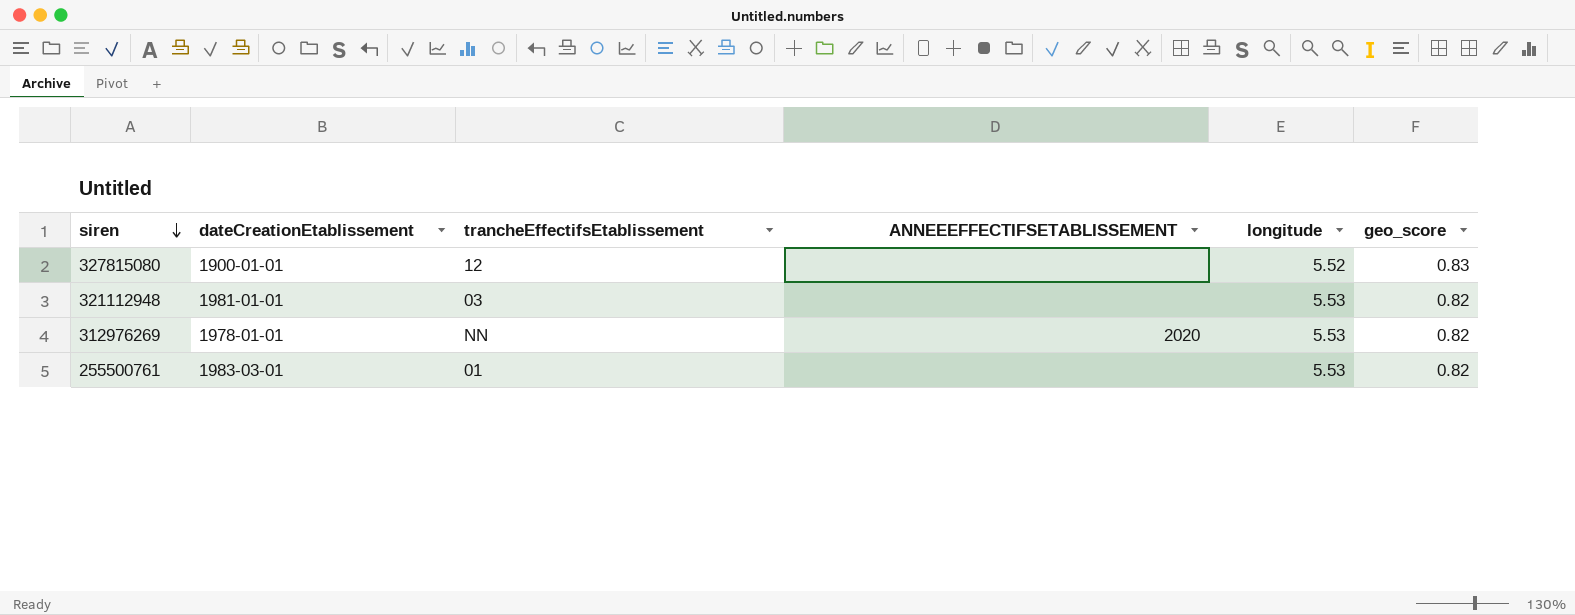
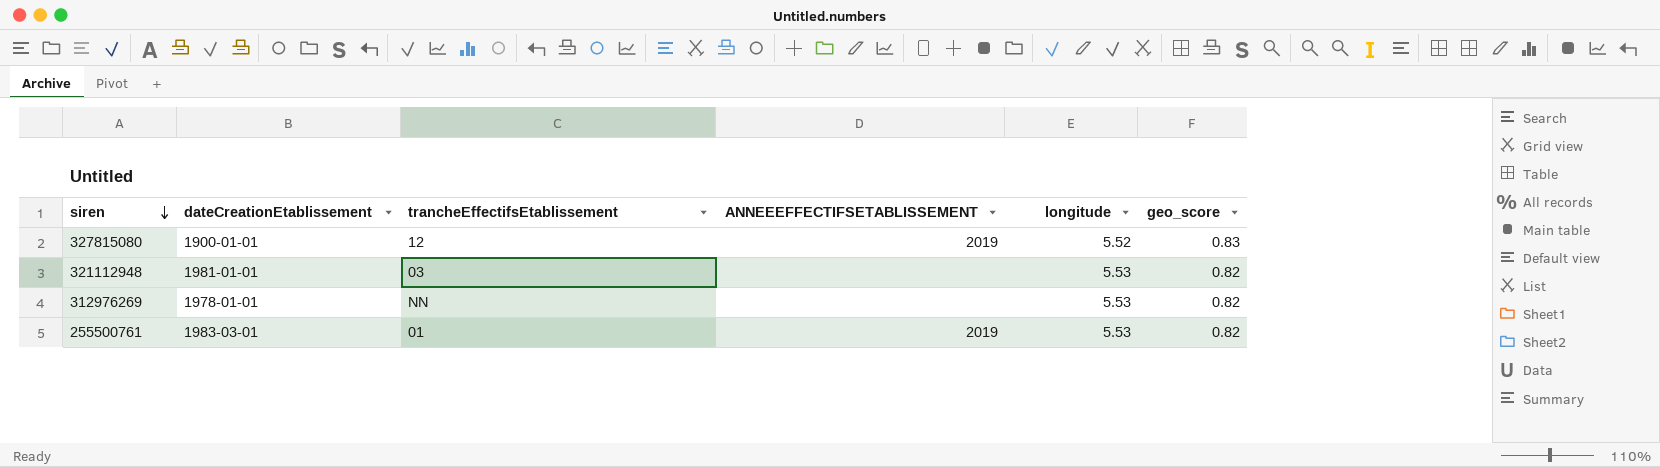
327815080 | ANNEEEFFECTIFSETABLISSEMENT: none -> 2019
312976269 | ANNEEEFFECTIFSETABLISSEMENT: 2020 -> none
255500761 | ANNEEEFFECTIFSETABLISSEMENT: none -> 2019

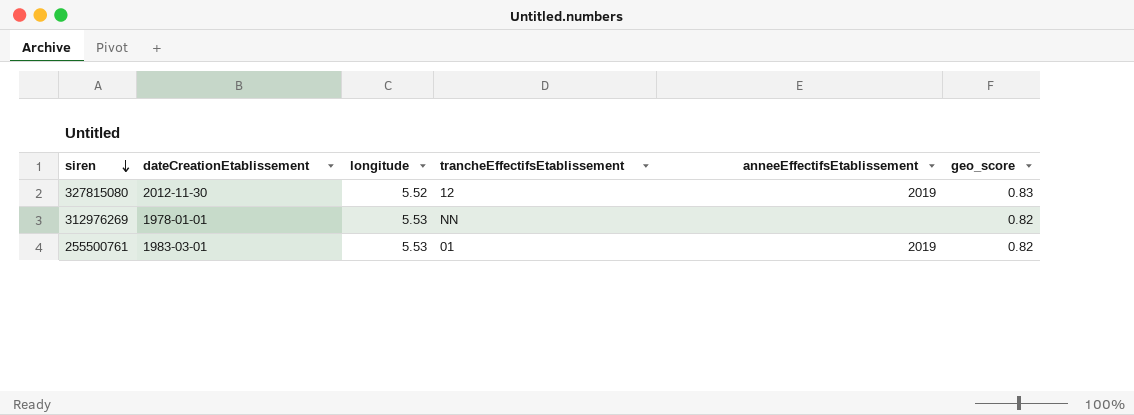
column longitude | position: 5 -> 3
column name: ANNEEEFFECTIFSETABLISSEMENT -> anneeEffectifsEtablissement
row 321112948: 1981-01-01 | 03 | none | 5.53 | 0.82 -> none
327815080 | dateCreationEtablissement: 1900-01-01 -> 2012-11-30

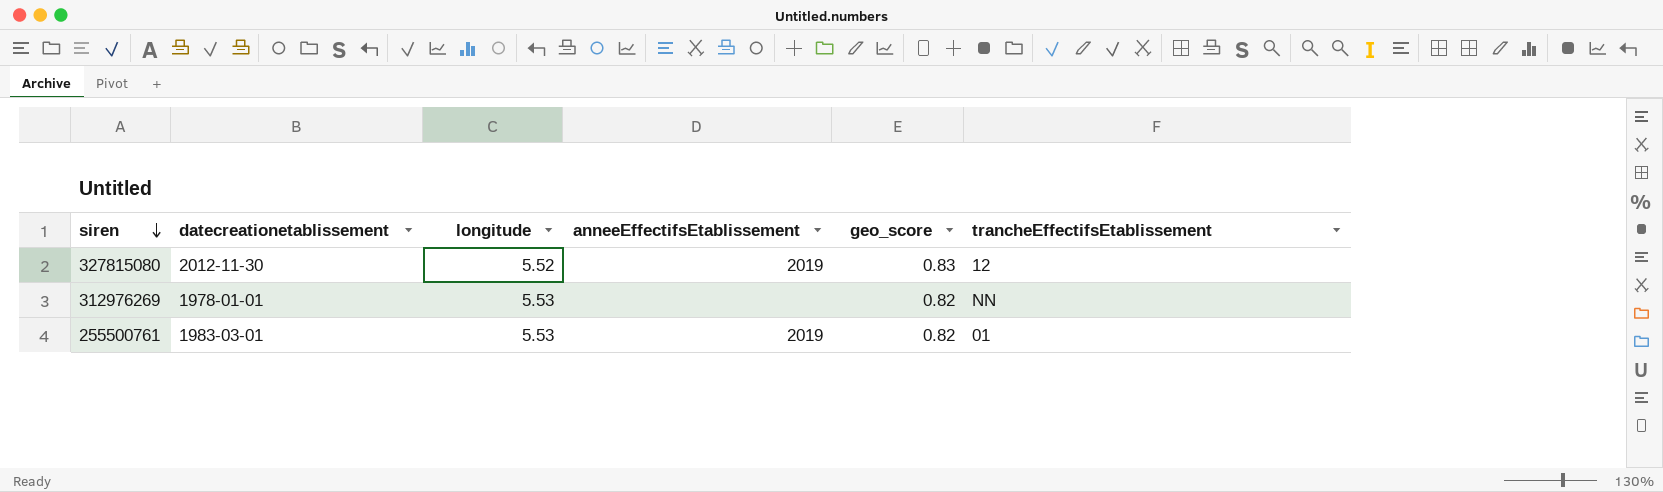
column name: dateCreationEtablissement -> datecreationetablissement
column trancheEffectifsEtablissement | position: 4 -> 6

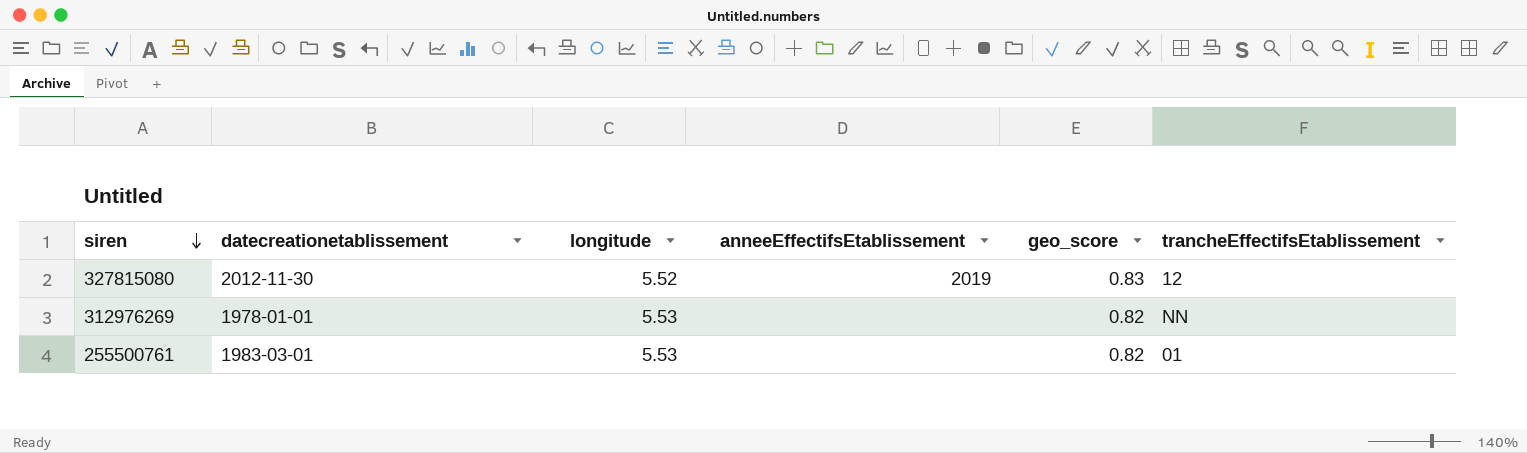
255500761 | anneeEffectifsEtablissement: 2019 -> none

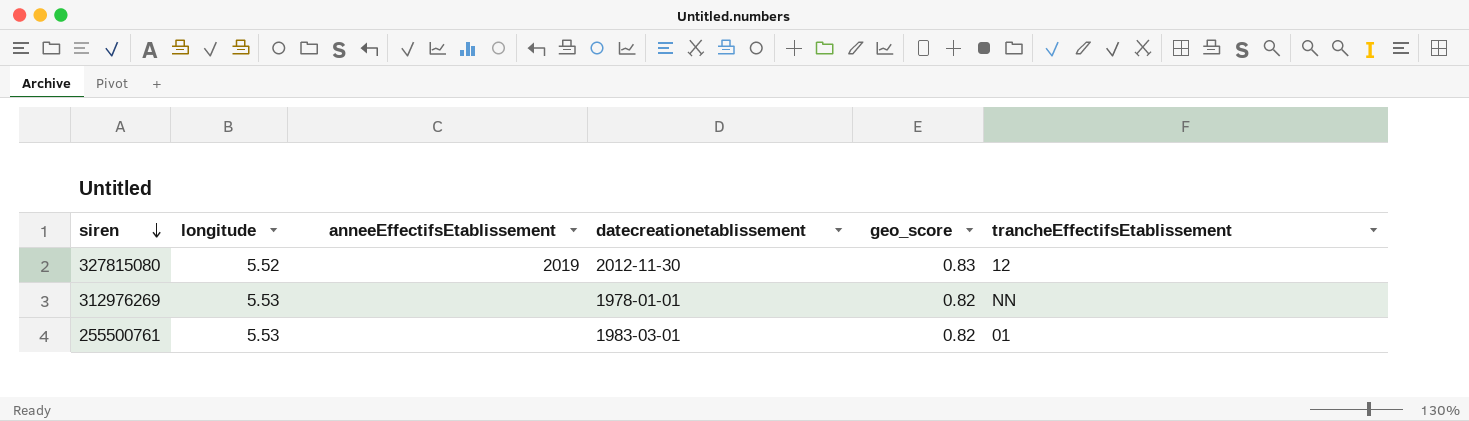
column datecreationetablissement | position: 2 -> 4

